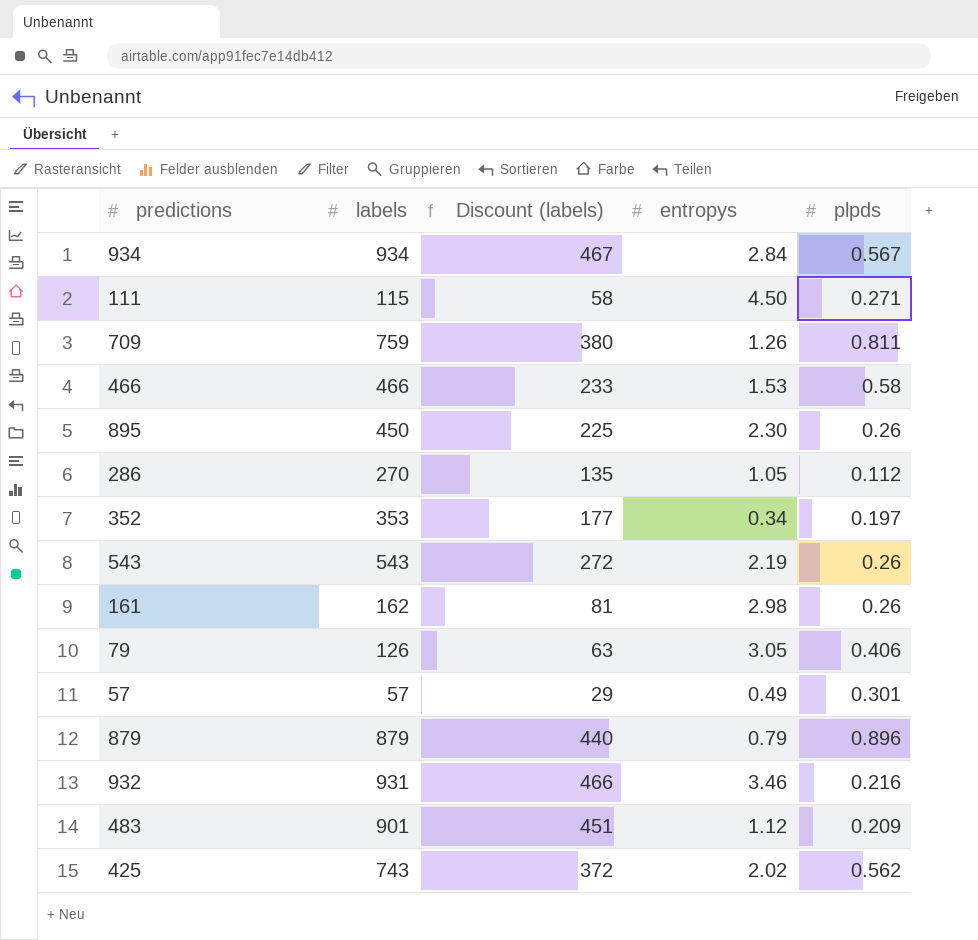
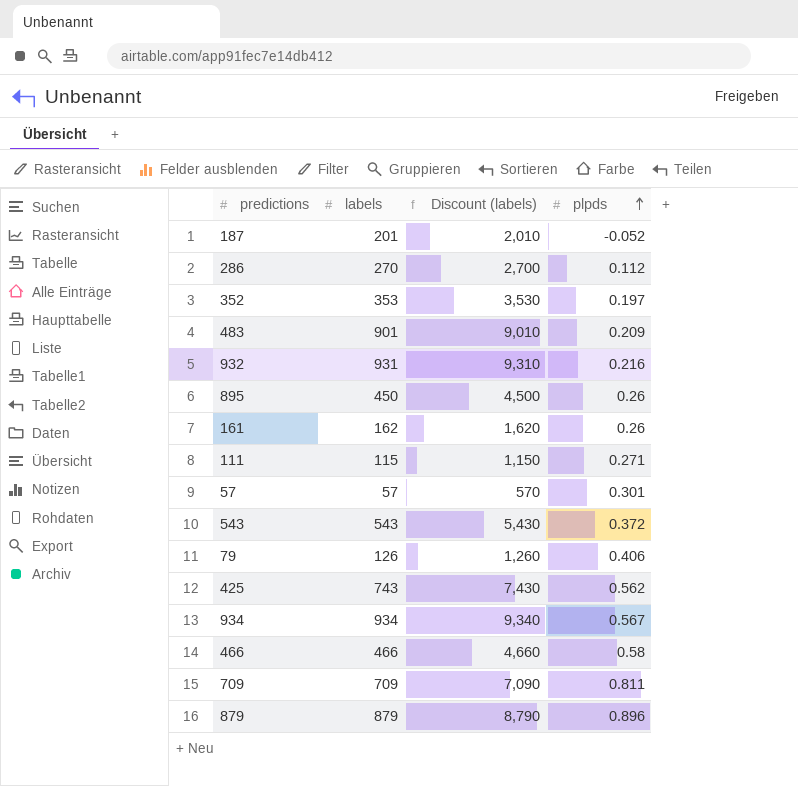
row order: none -> plpds ascending
column entropys | position: 4 -> none
column Discount (labels) | formula: [labels] * 0.5 -> [labels] * 10
row 187: none -> 201 | 2,010 | -0.052
543 | plpds: 0.26 -> 0.372
709 | labels: 759 -> 709

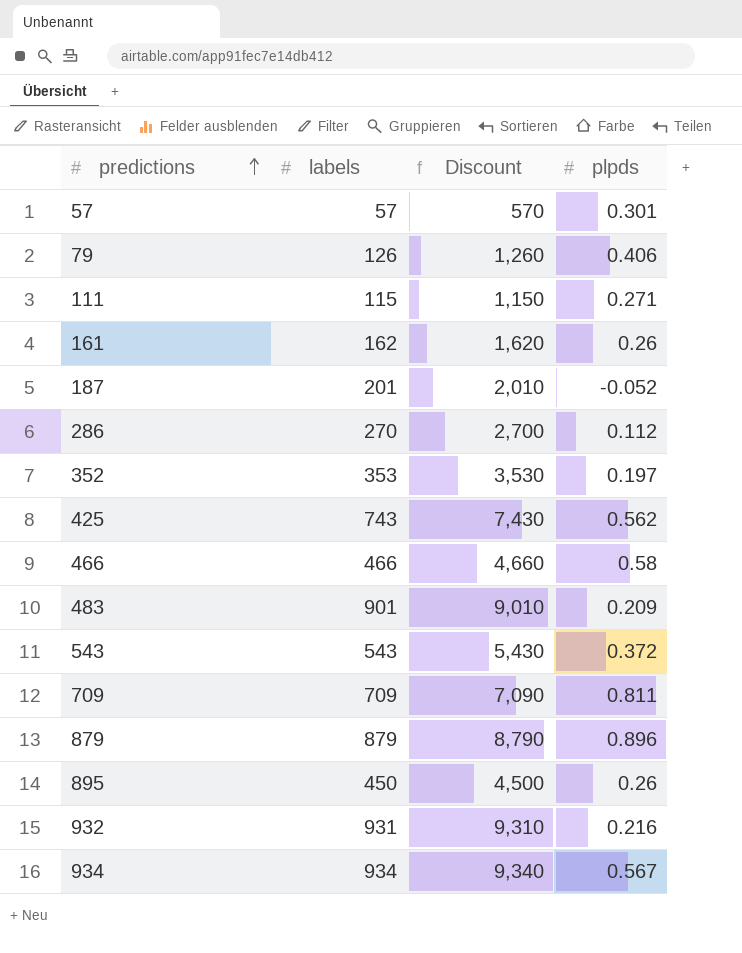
row order: plpds ascending -> predictions ascending
column name: Discount (labels) -> Discount

